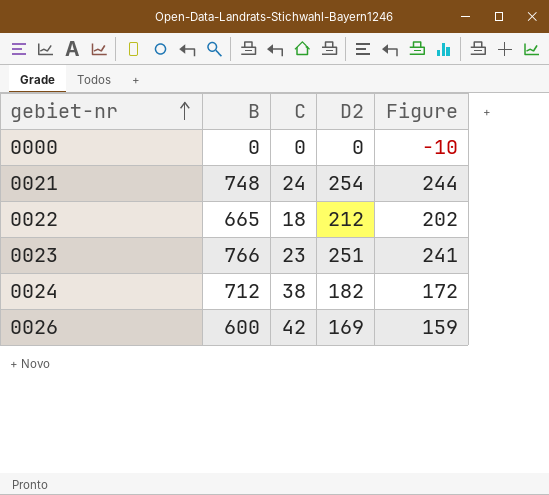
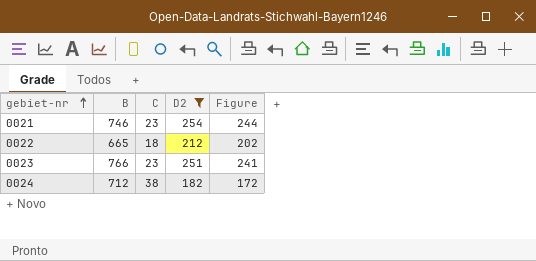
filter: none -> D2 >= 182
0021 | B: 748 -> 746
0021 | C: 24 -> 23

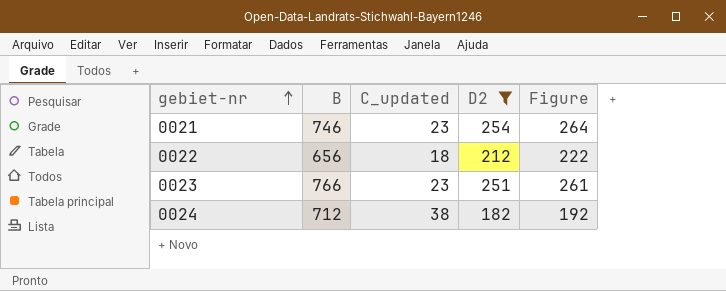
column name: C -> C_updated
column Figure | formula: [D2] - 10 -> [D2] + 10
0022 | B: 665 -> 656

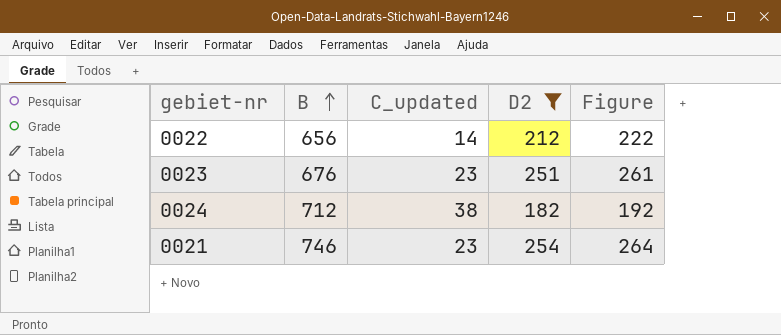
row order: gebiet-nr ascending -> B ascending
0022 | C_updated: 18 -> 14
0023 | B: 766 -> 676

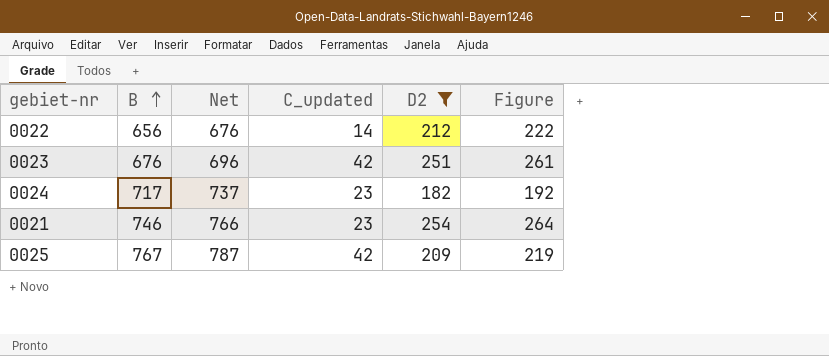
column Net | formula: none -> [B] + 20
0023 | C_updated: 23 -> 42
0024 | B: 712 -> 717
0024 | C_updated: 38 -> 23
row 0025: none -> 767 | 787 | 42 | 209 | 219

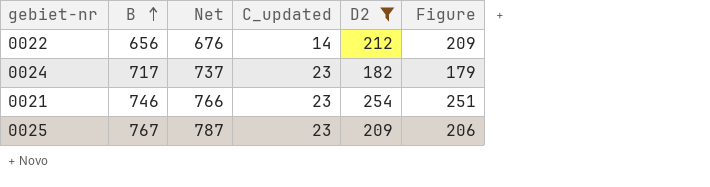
column Figure | formula: [D2] + 10 -> [D2] - 3
row 0023: 676 | 696 | 42 | 251 | 261 -> none
0025 | C_updated: 42 -> 23

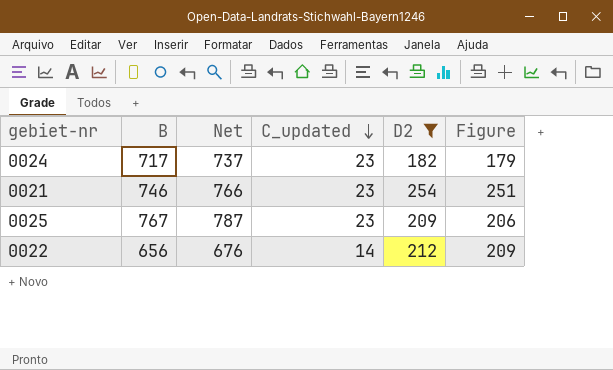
row order: B ascending -> C_updated descending

